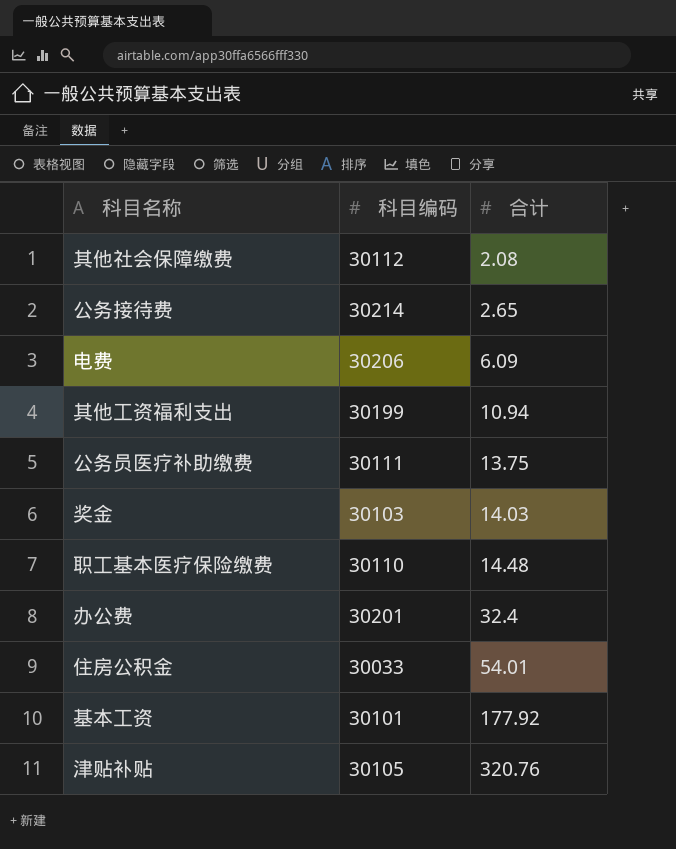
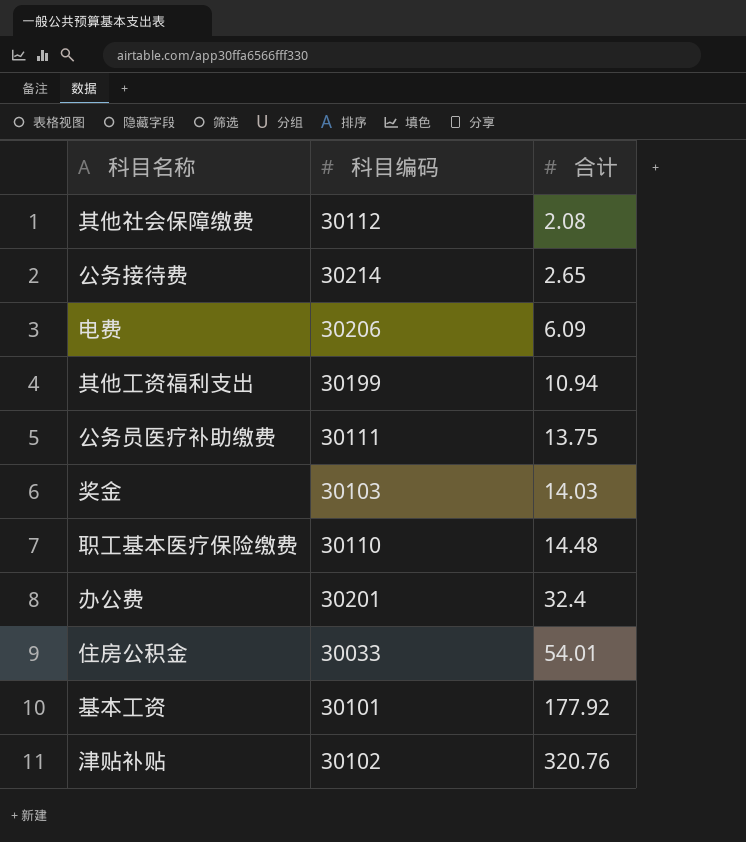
津贴补贴 | 科目编码: 30105 -> 30102

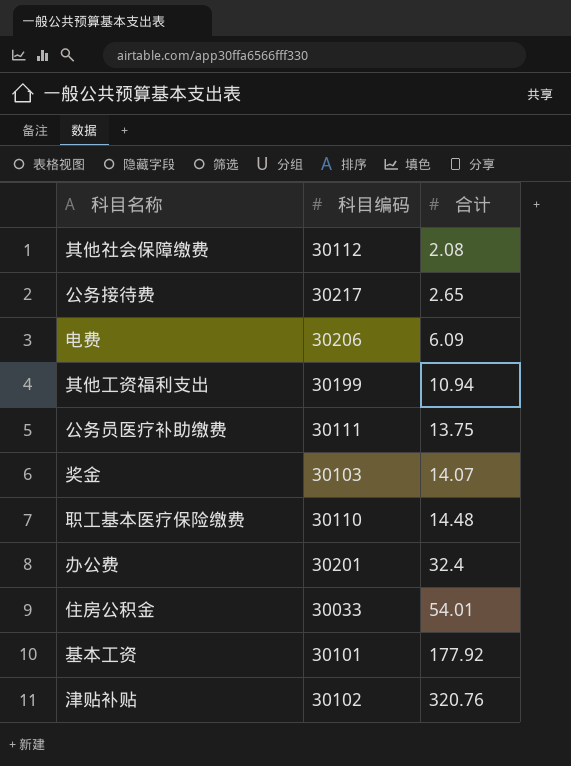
公务接待费 | 科目编码: 30214 -> 30217
奖金 | 合计: 14.03 -> 14.07

